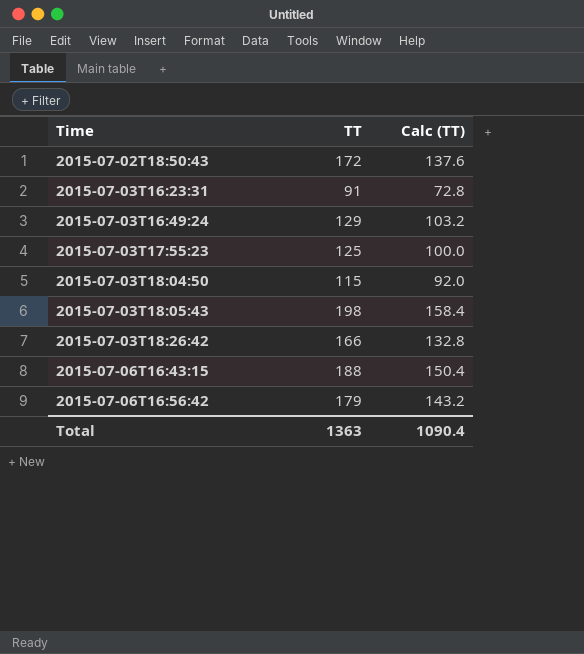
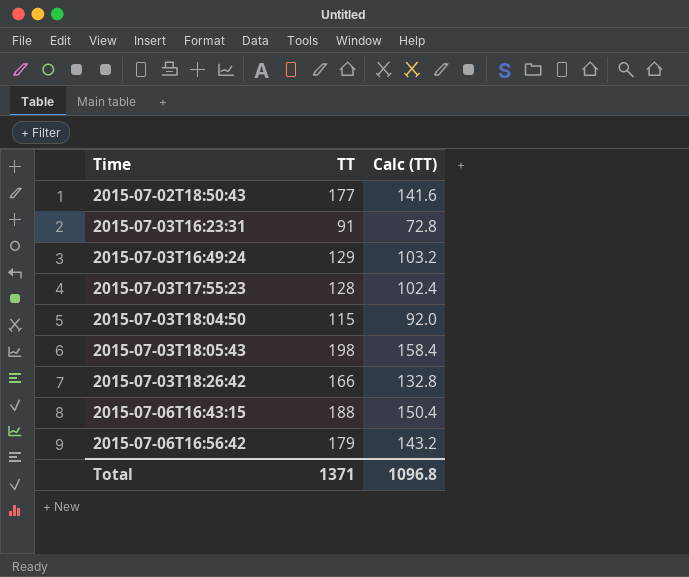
2015-07-02T18:50:43 | TT: 172 -> 177
2015-07-02T18:50:43 | Calc (TT): 137.6 -> 141.6
2015-07-03T17:55:23 | TT: 125 -> 128
2015-07-03T17:55:23 | Calc (TT): 100.0 -> 102.4
Total | TT: 1363 -> 1371
Total | Calc (TT): 1090.4 -> 1096.8

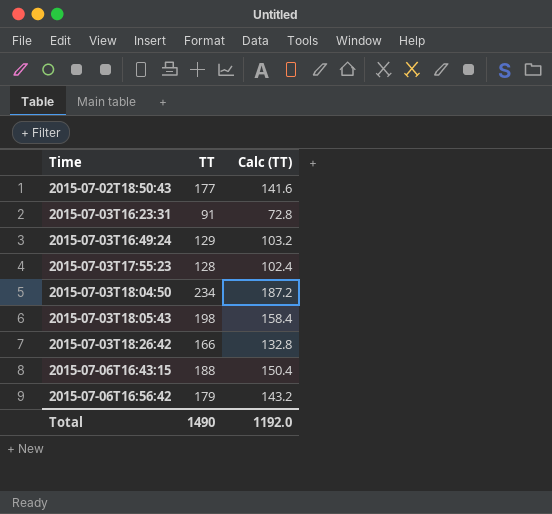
2015-07-03T18:04:50 | TT: 115 -> 234
2015-07-03T18:04:50 | Calc (TT): 92.0 -> 187.2
Total | TT: 1371 -> 1490
Total | Calc (TT): 1096.8 -> 1192.0

